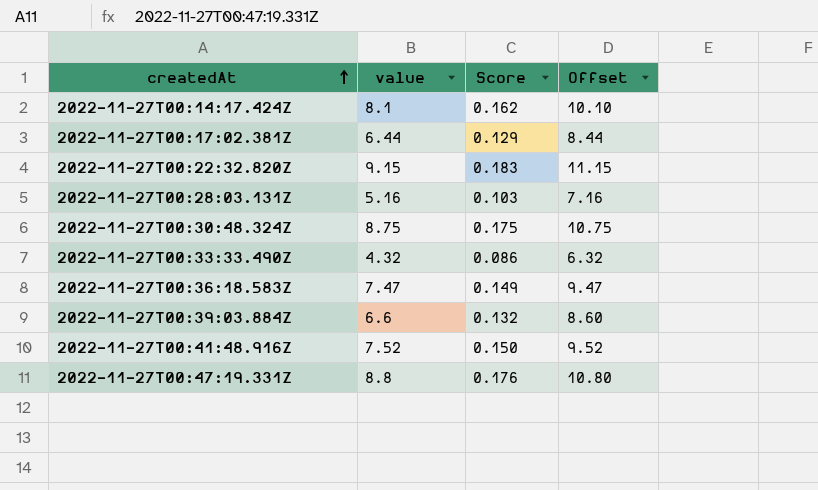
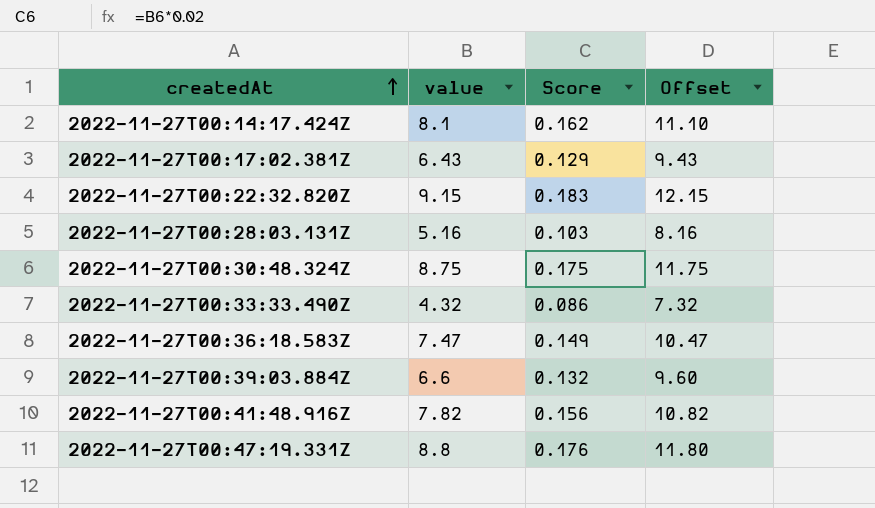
column Offset | formula: [value] + 2 -> [value] + 3
2022-11-27T00:17:02.381Z | value: 6.44 -> 6.43
2022-11-27T00:41:48.916Z | value: 7.52 -> 7.82
2022-11-27T00:41:48.916Z | Score: 0.150 -> 0.156

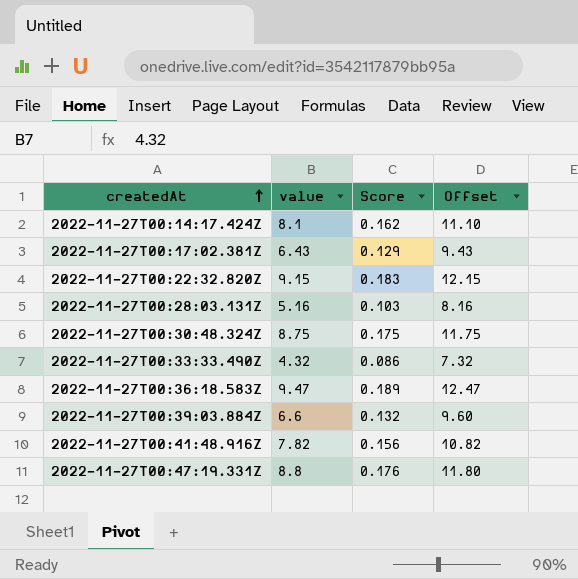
2022-11-27T00:36:18.583Z | value: 7.47 -> 9.47
2022-11-27T00:36:18.583Z | Score: 0.149 -> 0.189
2022-11-27T00:36:18.583Z | Offset: 10.47 -> 12.47

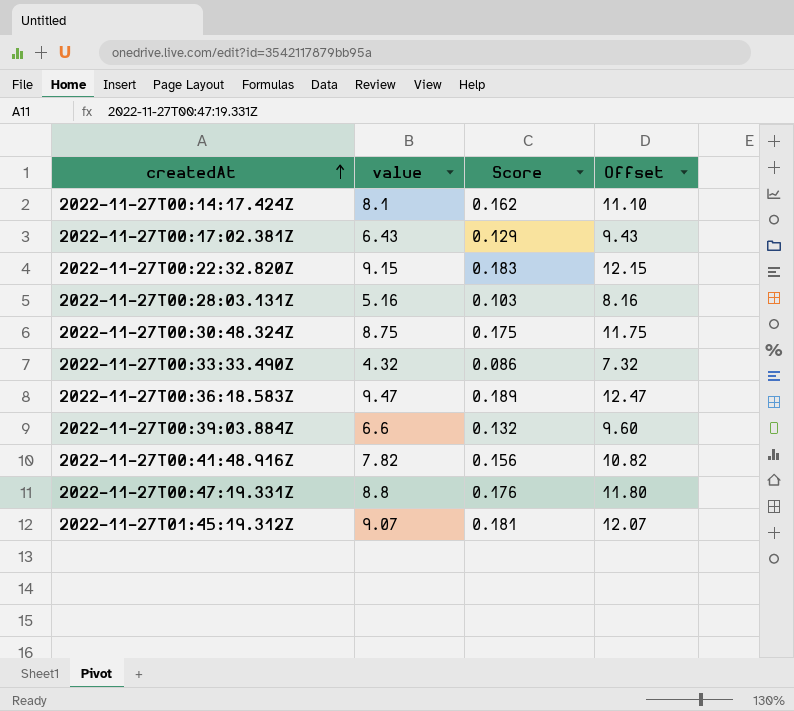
row 2022-11-27T01:45:19.312Z: none -> 9.07 | 0.181 | 12.07

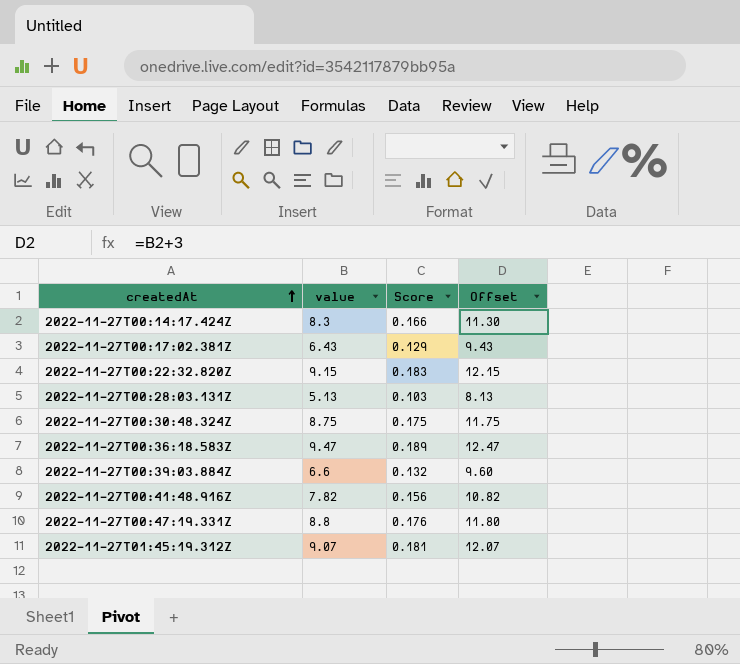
row 2022-11-27T00:33:33.490Z: 4.32 | 0.086 | 7.32 -> none
2022-11-27T00:14:17.424Z | value: 8.1 -> 8.3
2022-11-27T00:14:17.424Z | Score: 0.162 -> 0.166
2022-11-27T00:14:17.424Z | Offset: 11.10 -> 11.30
2022-11-27T00:28:03.131Z | value: 5.16 -> 5.13
2022-11-27T00:28:03.131Z | Offset: 8.16 -> 8.13

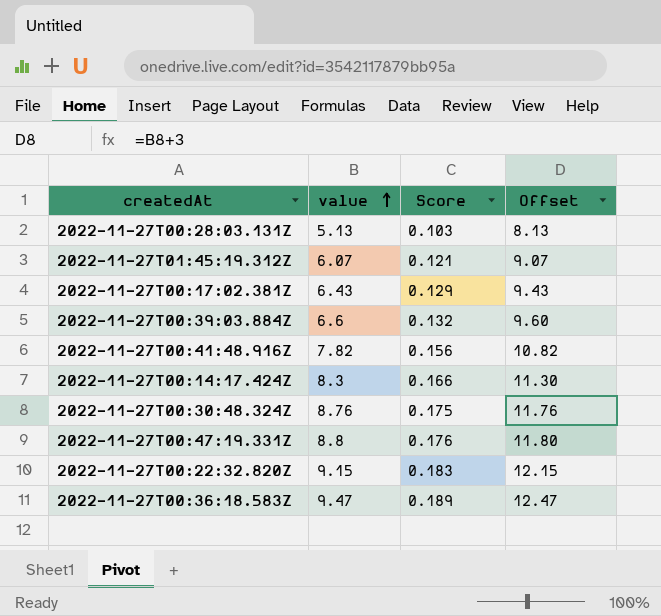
row order: createdAt ascending -> value ascending
2022-11-27T01:45:19.312Z | value: 9.07 -> 6.07
2022-11-27T01:45:19.312Z | Score: 0.181 -> 0.121
2022-11-27T01:45:19.312Z | Offset: 12.07 -> 9.07
2022-11-27T00:30:48.324Z | value: 8.75 -> 8.76
2022-11-27T00:30:48.324Z | Offset: 11.75 -> 11.76

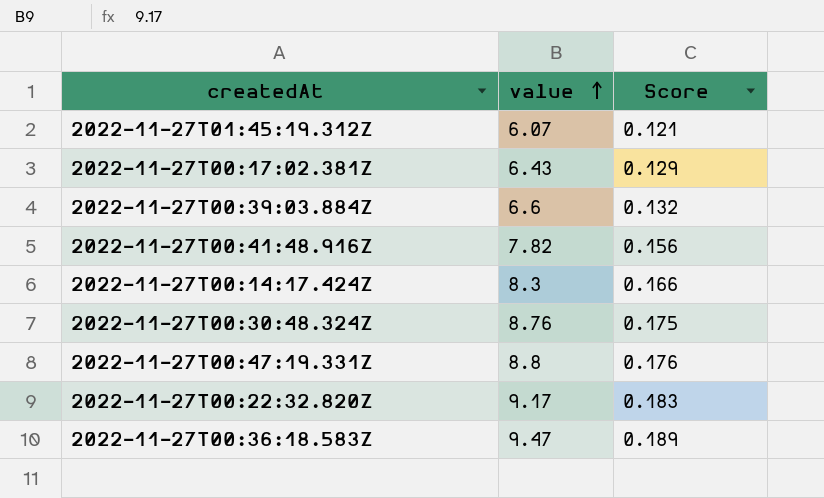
column Offset | formula: [value] + 3 -> none
row 2022-11-27T00:28:03.131Z: 5.13 | 0.103 | 8.13 -> none
2022-11-27T00:22:32.820Z | value: 9.15 -> 9.17

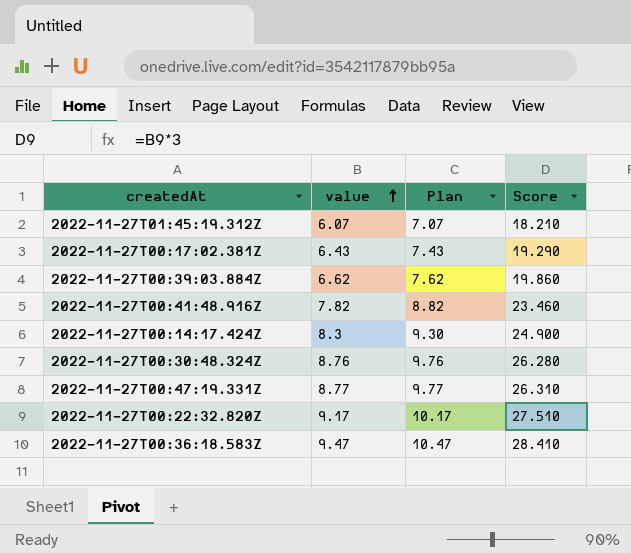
column Plan | formula: none -> [value] + 1
column Score | formula: [value] * 0.02 -> [value] * 3
2022-11-27T00:39:03.884Z | value: 6.6 -> 6.62
2022-11-27T00:47:19.331Z | value: 8.8 -> 8.77

